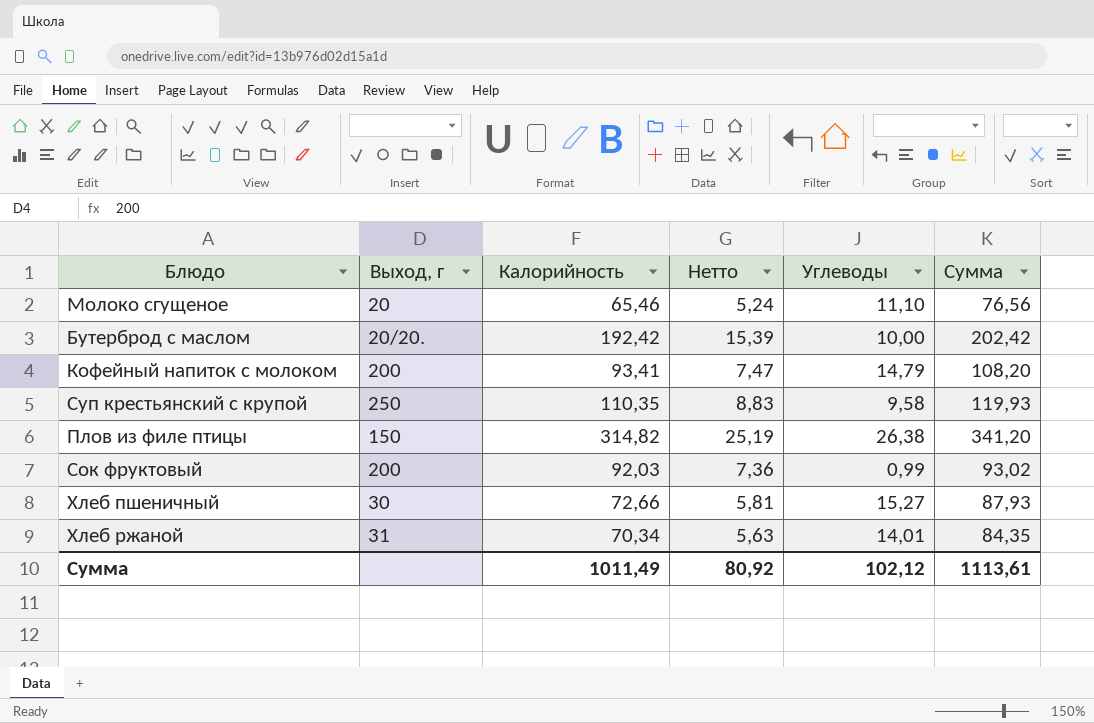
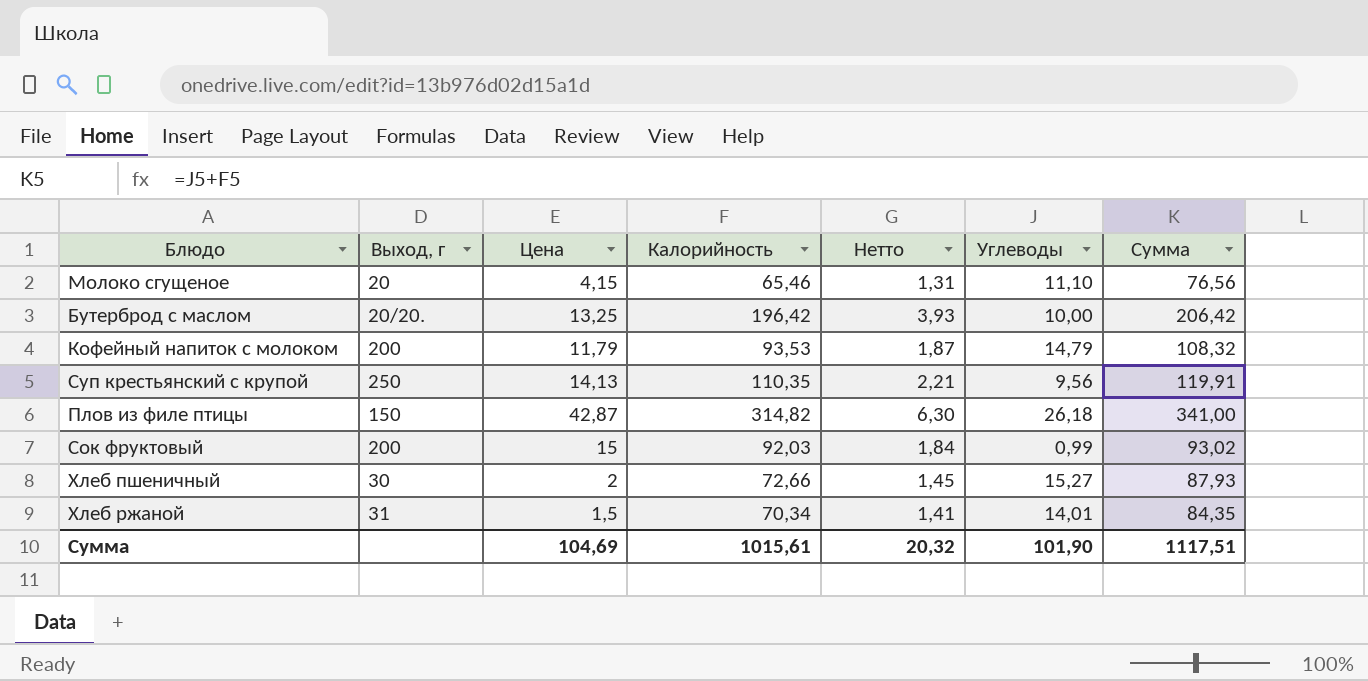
column Цена | position: none -> 3
column Нетто | formula: [Калорийность] * 0,08 -> [Калорийность] * 0,02
Бутерброд с маслом | Калорийность: 192,42 -> 196,42
Бутерброд с маслом | Сумма: 202,42 -> 206,42
Кофейный напиток с молоком | Калорийность: 93,41 -> 93,53
Кофейный напиток с молоком | Сумма: 108,20 -> 108,32
Суп крестьянский с крупой | Углеводы: 9,58 -> 9,56
Суп крестьянский с крупой | Сумма: 119,93 -> 119,91
Плов из филе птицы | Углеводы: 26,38 -> 26,18
Плов из филе птицы | Сумма: 341,20 -> 341,00
Сумма | Калорийность: 1011,49 -> 1015,61
Сумма | Нетто: 80,92 -> 20,32
Сумма | Углеводы: 102,12 -> 101,90
Сумма | Сумма: 1113,61 -> 1117,51

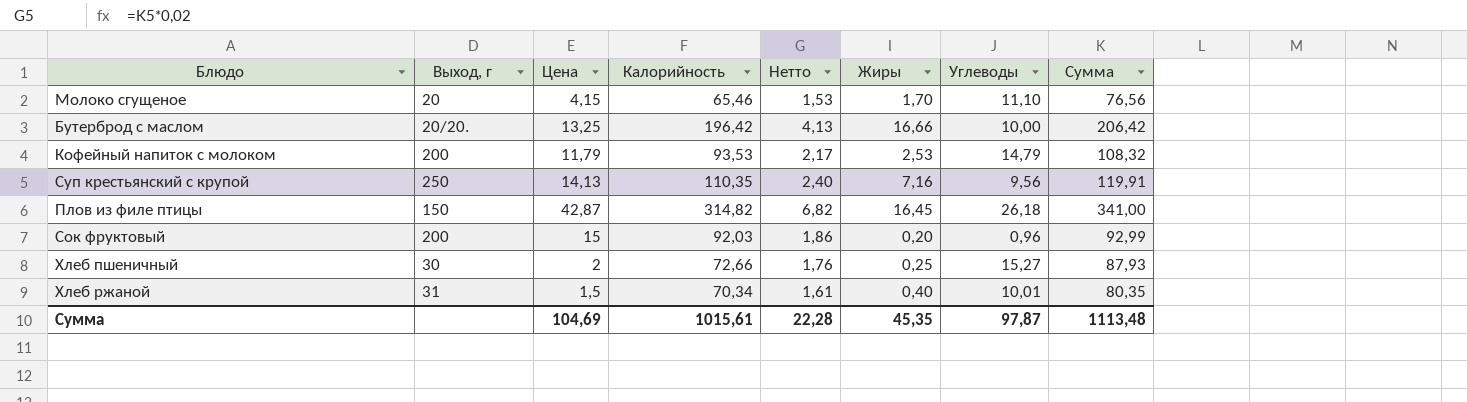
column Нетто | formula: [Калорийность] * 0,02 -> [Сумма] * 0,02
column Жиры | position: none -> 6
Сок фруктовый | Углеводы: 0,99 -> 0,96
Сок фруктовый | Сумма: 93,02 -> 92,99
Хлеб ржаной | Углеводы: 14,01 -> 10,01
Хлеб ржаной | Сумма: 84,35 -> 80,35
Сумма | Нетто: 20,32 -> 22,28
Сумма | Углеводы: 101,90 -> 97,87
Сумма | Сумма: 1117,51 -> 1113,48

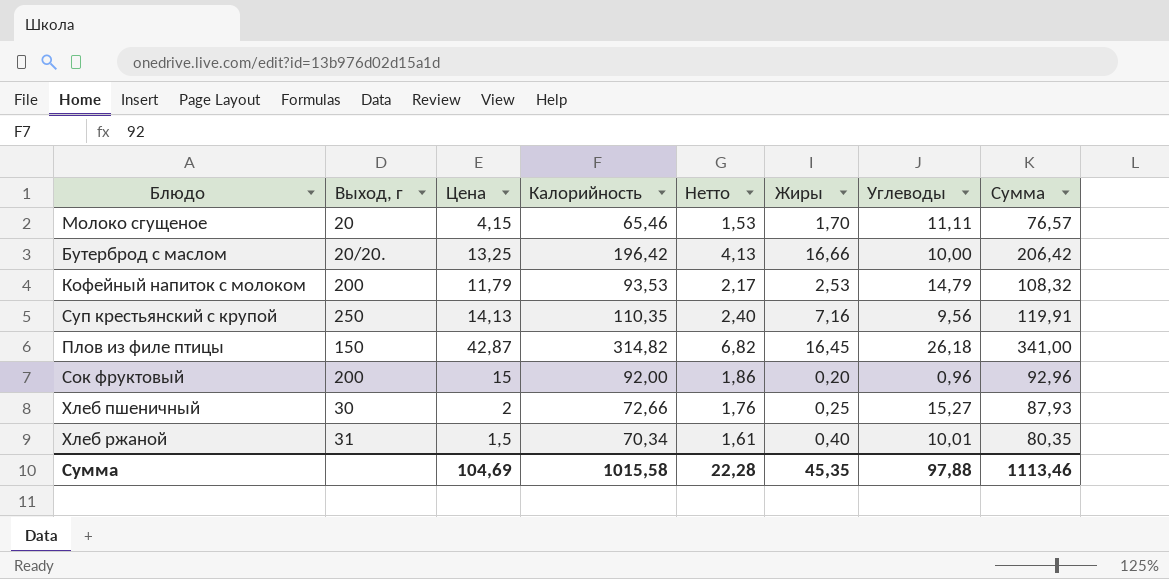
Молоко сгущеное | Углеводы: 11,10 -> 11,11
Молоко сгущеное | Сумма: 76,56 -> 76,57
Сок фруктовый | Калорийность: 92,03 -> 92,00
Сок фруктовый | Сумма: 92,99 -> 92,96
Сумма | Калорийность: 1015,61 -> 1015,58
Сумма | Углеводы: 97,87 -> 97,88
Сумма | Сумма: 1113,48 -> 1113,46

